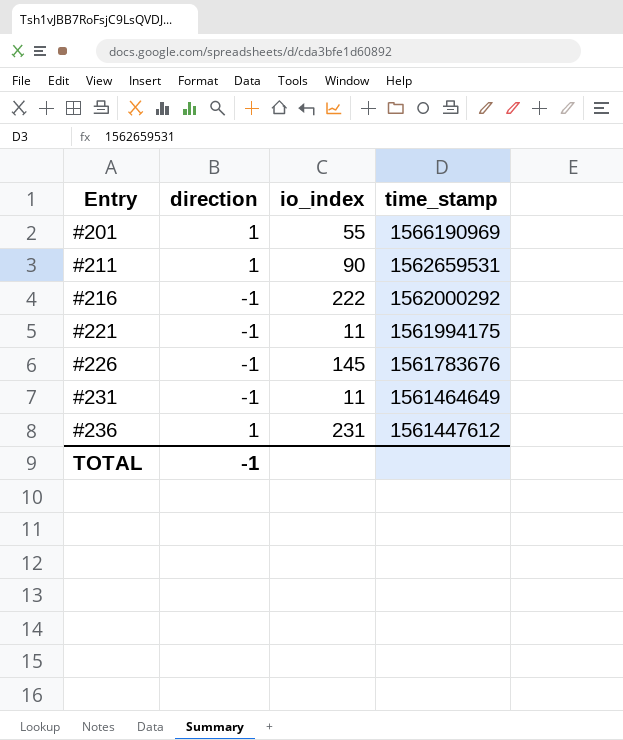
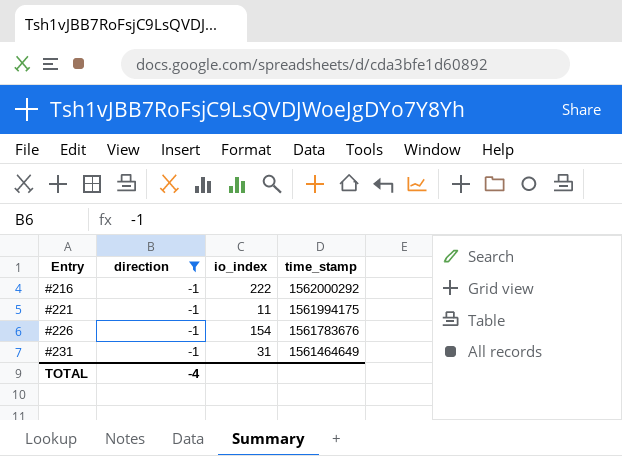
filter: none -> direction = -1
#226 | io_index: 145 -> 154
#231 | io_index: 11 -> 31
TOTAL | direction: -1 -> -4

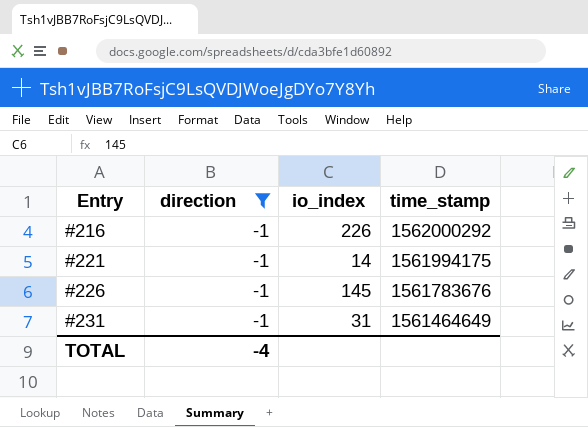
#216 | io_index: 222 -> 226
#221 | io_index: 11 -> 14
#226 | io_index: 154 -> 145

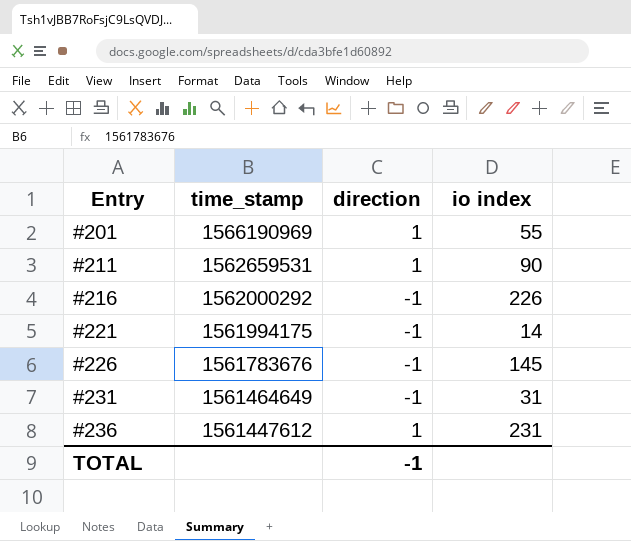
filter: direction = -1 -> none
column time_stamp | position: 4 -> 2
column name: io_index -> io index
TOTAL | direction: -4 -> -1

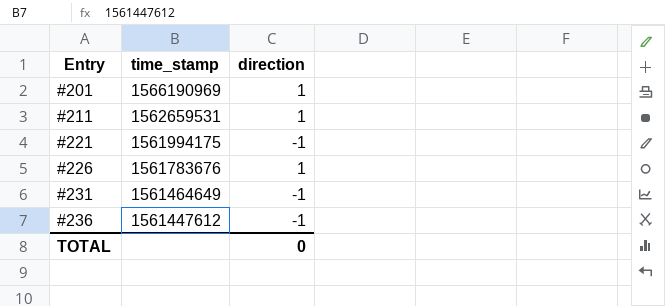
column io index | position: 4 -> none
row #216: 1562000292 | -1 | 226 -> none
#226 | direction: -1 -> 1
#236 | direction: 1 -> -1
TOTAL | direction: -1 -> 0

